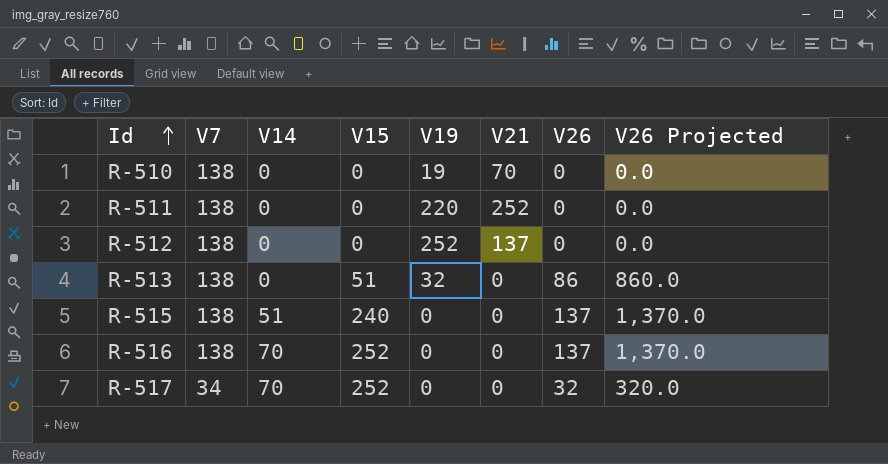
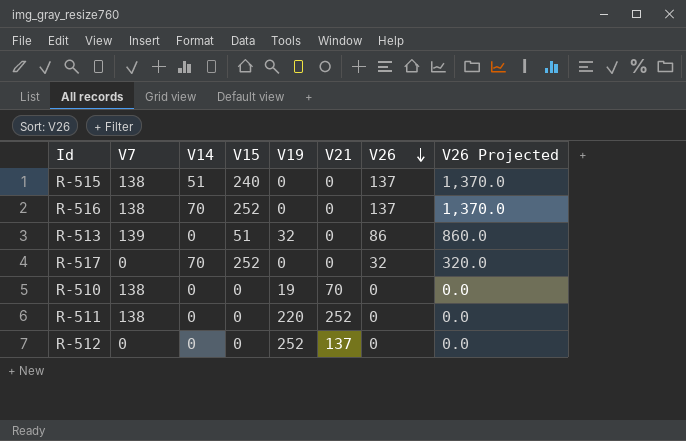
row order: Id ascending -> V26 descending
R-513 | V7: 138 -> 139
R-517 | V7: 34 -> 0
R-512 | V7: 138 -> 0

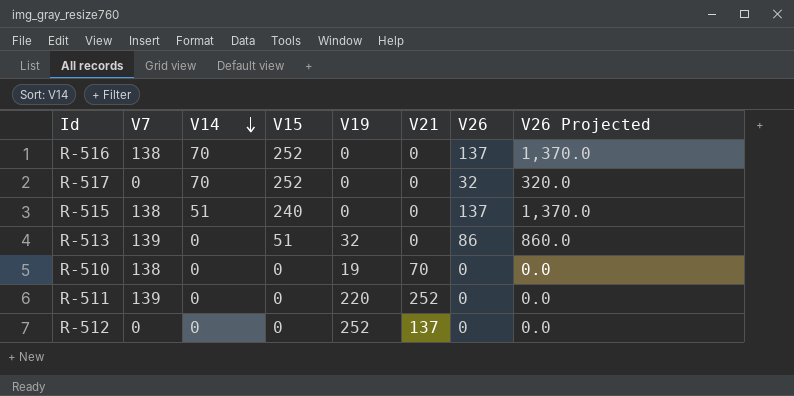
row order: V26 descending -> V14 descending
R-511 | V7: 138 -> 139

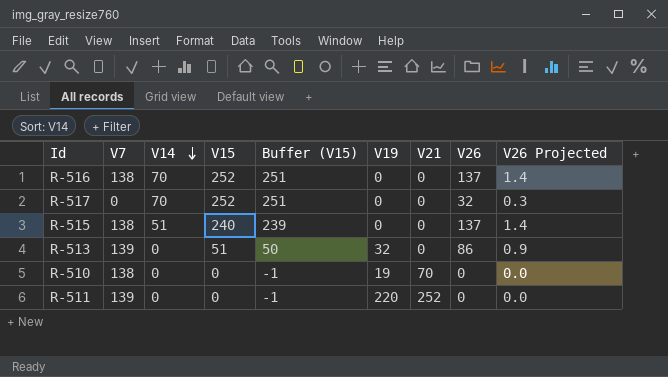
column Buffer (V15) | formula: none -> [V15] - 1
column V26 Projected | formula: [V26] * 10 -> [V26] * 0.01
row R-512: 0 | 0 | 0 | 252 | 137 | 0 | 0.0 -> none

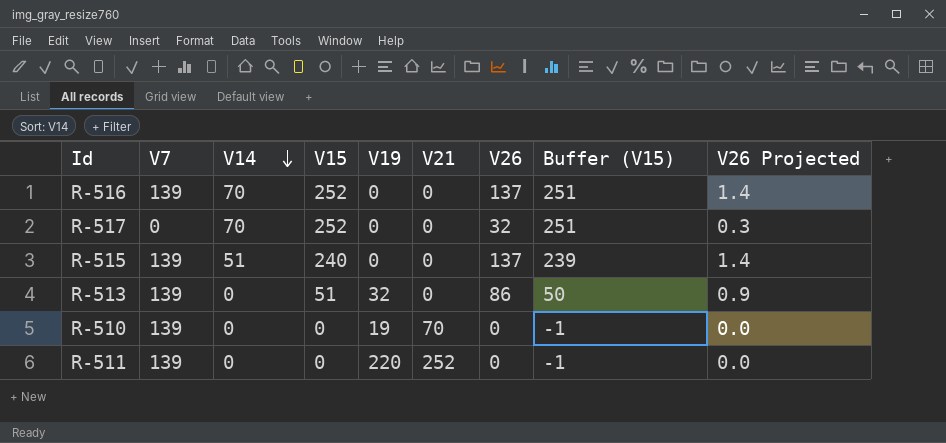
column Buffer (V15) | position: 5 -> 8
R-516 | V7: 138 -> 139
R-515 | V7: 138 -> 139
R-510 | V7: 138 -> 139

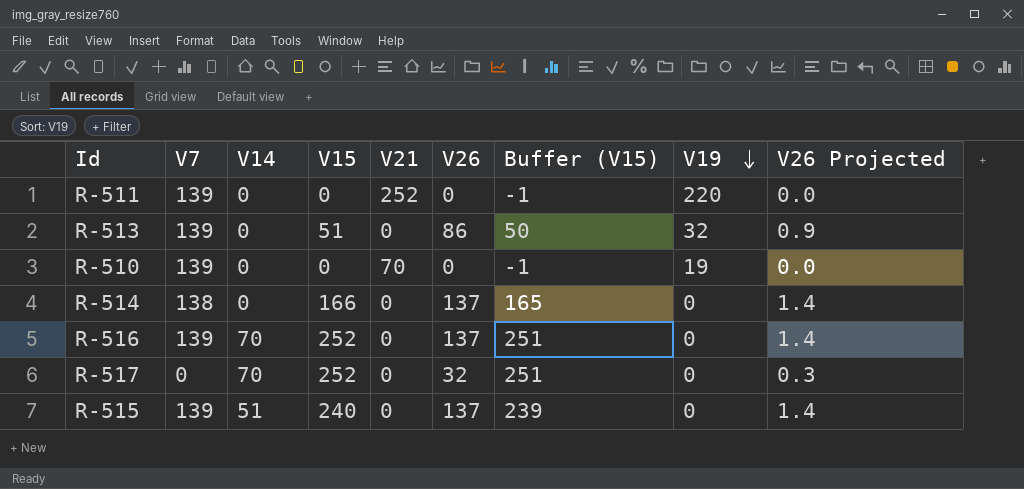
row order: V14 descending -> V19 descending
column V19 | position: 5 -> 8
row R-514: none -> 138 | 0 | 166 | 0 | 137 | 165 | 0 | 1.4

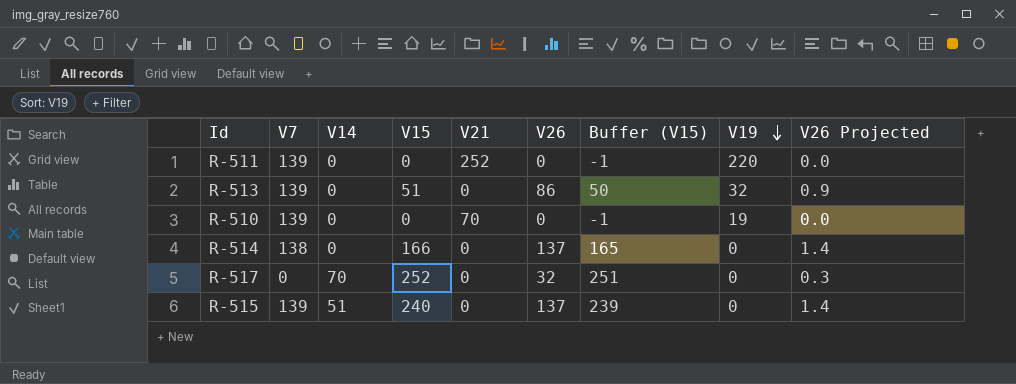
row R-516: 139 | 70 | 252 | 0 | 137 | 251 | 0 | 1.4 -> none

